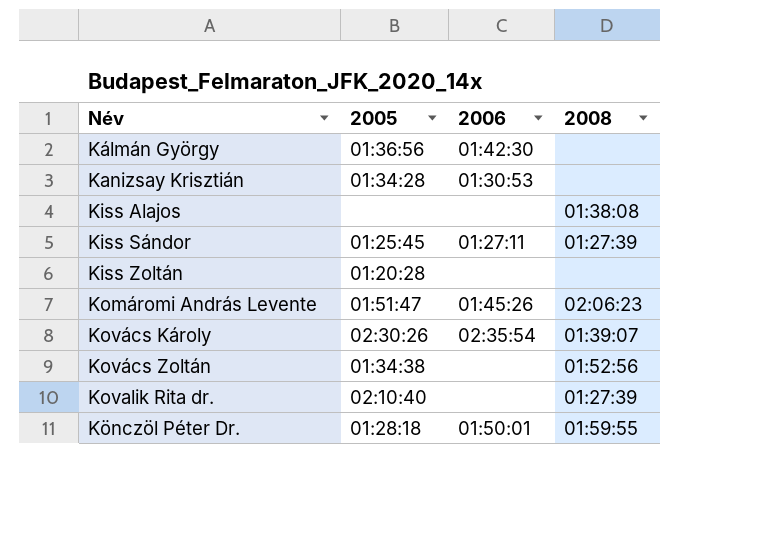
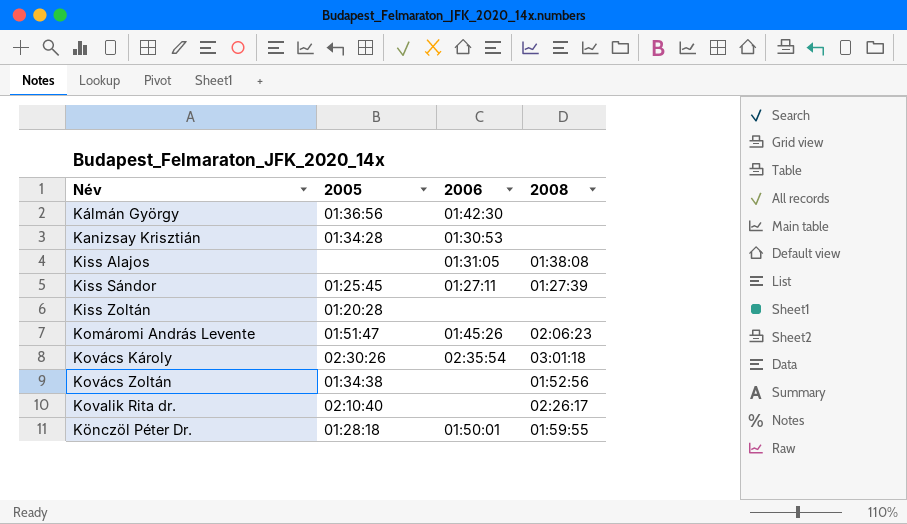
Kiss Alajos | 2006: none -> 01:31:05
Kovács Károly | 2008: 01:39:07 -> 03:01:18
Kovalik Rita dr. | 2008: 01:27:39 -> 02:26:17

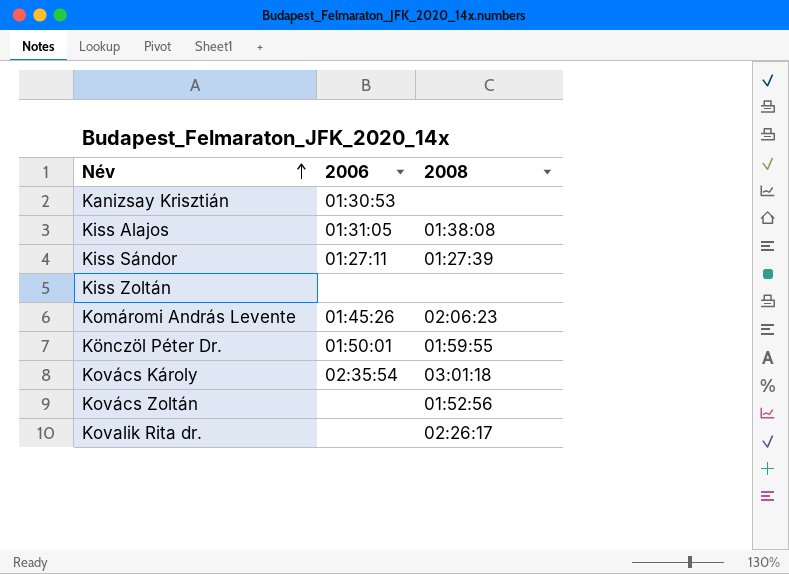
row order: none -> Név ascending
column 2005 | position: 2 -> none
row Kálmán György: 01:36:56 | 01:42:30 | none -> none

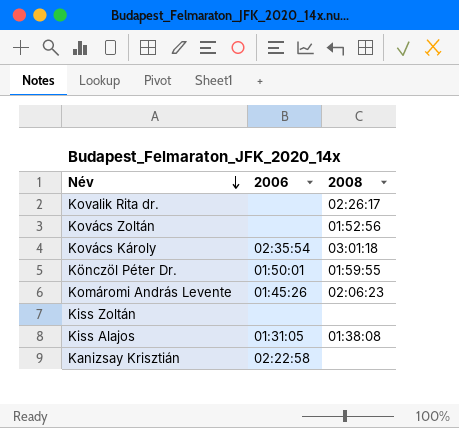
row order: Név ascending -> Név descending
row Kiss Sándor: 01:27:11 | 01:27:39 -> none
Kanizsay Krisztián | 2006: 01:30:53 -> 02:22:58

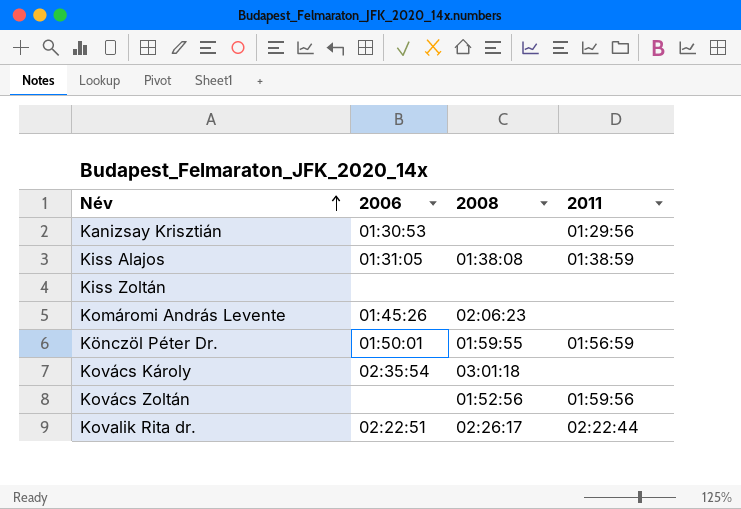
row order: Név descending -> Név ascending
column 2011 | position: none -> 4
Kanizsay Krisztián | 2006: 02:22:58 -> 01:30:53
Kovalik Rita dr. | 2006: none -> 02:22:51

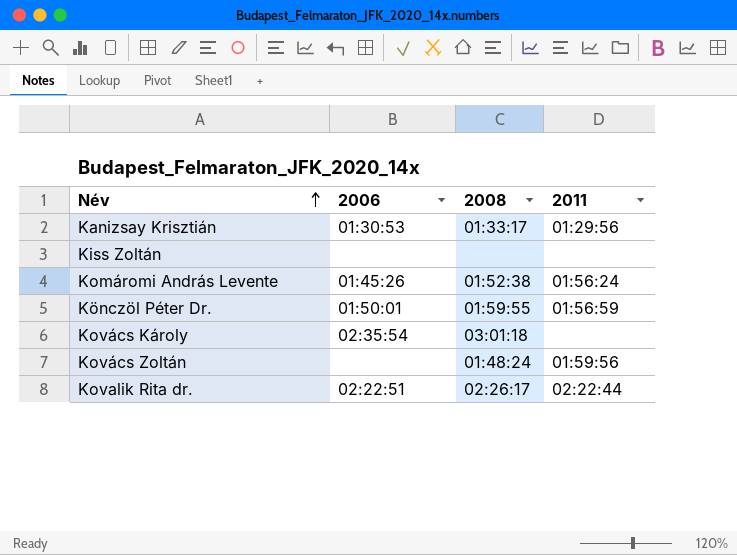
row Kiss Alajos: 01:31:05 | 01:38:08 | 01:38:59 -> none
Kanizsay Krisztián | 2008: none -> 01:33:17
Komáromi András Levente | 2008: 02:06:23 -> 01:52:38
Komáromi András Levente | 2011: none -> 01:56:24
Kovács Zoltán | 2008: 01:52:56 -> 01:48:24

